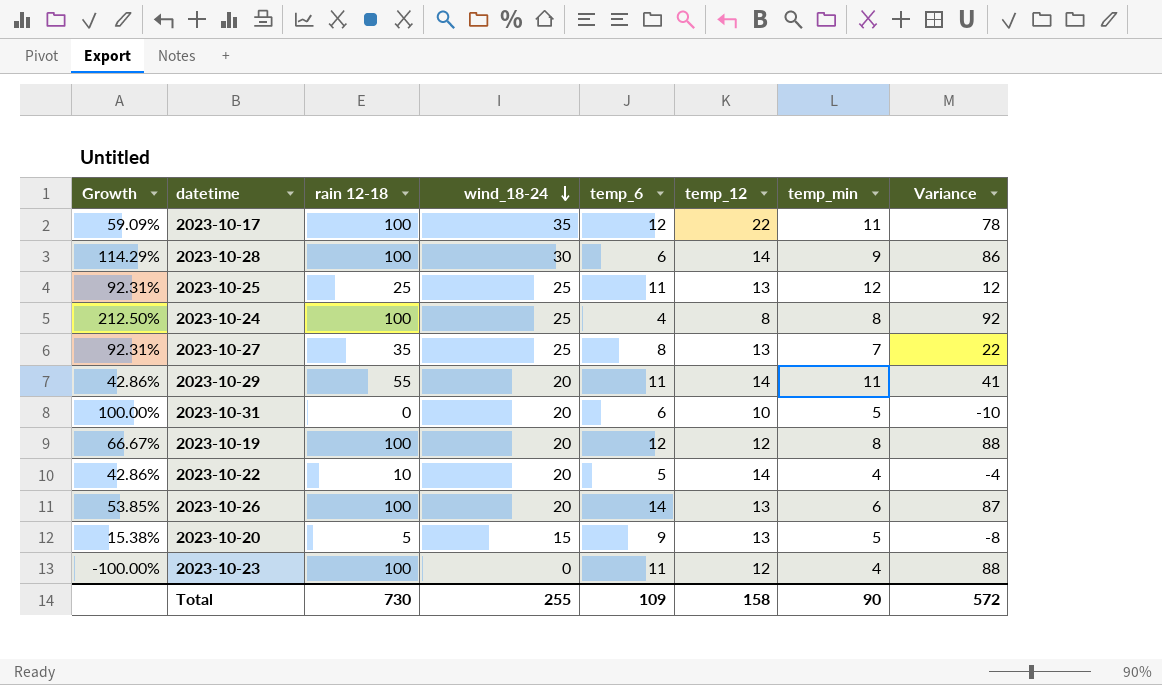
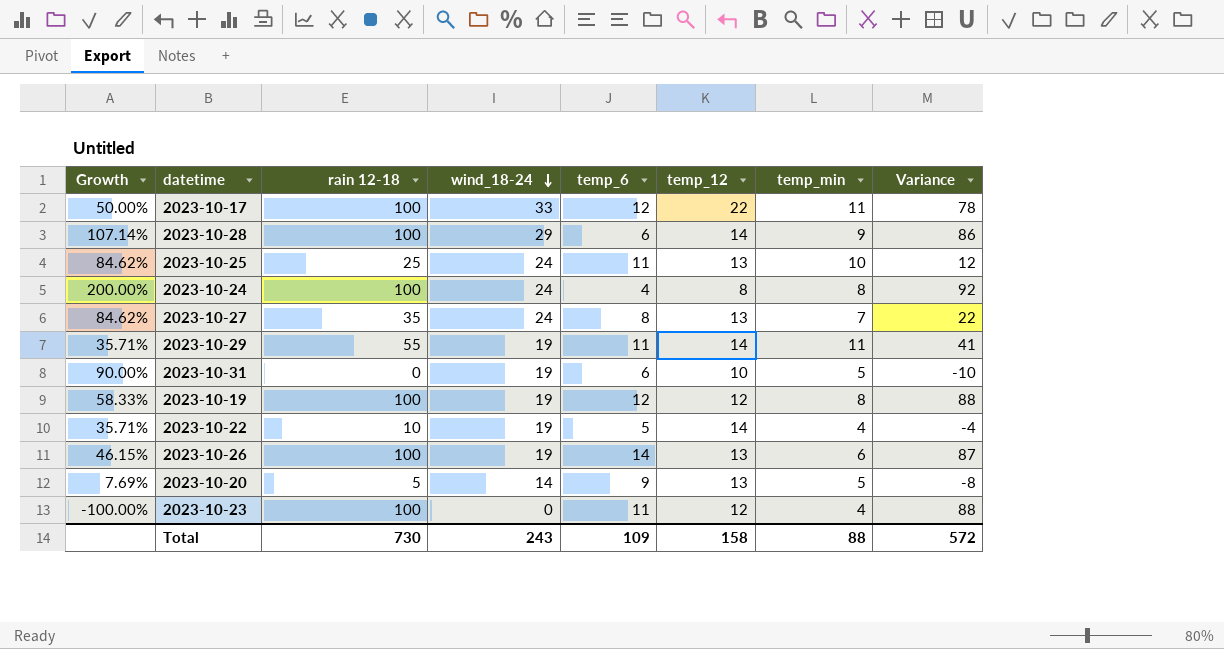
2023-10-17 | Growth: 59.09% -> 50.00%
2023-10-17 | wind_18-24: 35 -> 33
2023-10-28 | Growth: 114.29% -> 107.14%
2023-10-28 | wind_18-24: 30 -> 29
2023-10-25 | Growth: 92.31% -> 84.62%
2023-10-25 | wind_18-24: 25 -> 24
2023-10-25 | temp_min: 12 -> 10
2023-10-24 | Growth: 212.50% -> 200.00%
2023-10-24 | wind_18-24: 25 -> 24
2023-10-27 | Growth: 92.31% -> 84.62%
2023-10-27 | wind_18-24: 25 -> 24
2023-10-29 | Growth: 42.86% -> 35.71%
2023-10-29 | wind_18-24: 20 -> 19
2023-10-31 | Growth: 100.00% -> 90.00%
2023-10-31 | wind_18-24: 20 -> 19
2023-10-19 | Growth: 66.67% -> 58.33%
2023-10-19 | wind_18-24: 20 -> 19
2023-10-22 | Growth: 42.86% -> 35.71%
2023-10-22 | wind_18-24: 20 -> 19
2023-10-26 | Growth: 53.85% -> 46.15%
2023-10-26 | wind_18-24: 20 -> 19
2023-10-20 | Growth: 15.38% -> 7.69%
2023-10-20 | wind_18-24: 15 -> 14
Total | wind_18-24: 255 -> 243
Total | temp_min: 90 -> 88

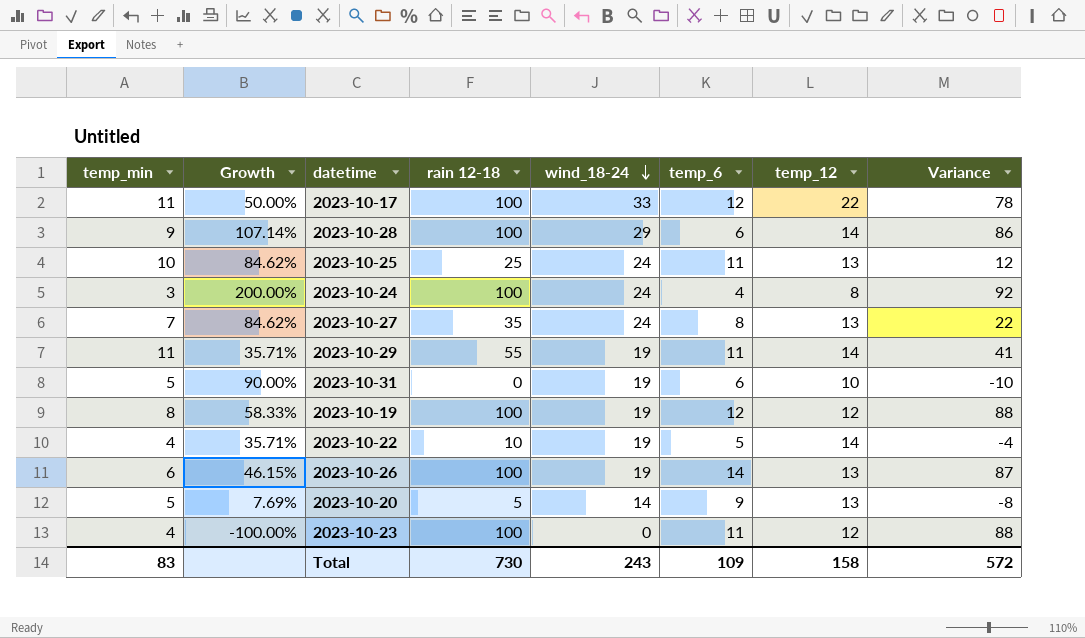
column temp_min | position: 7 -> 1
2023-10-24 | temp_min: 8 -> 3
Total | temp_min: 88 -> 83

